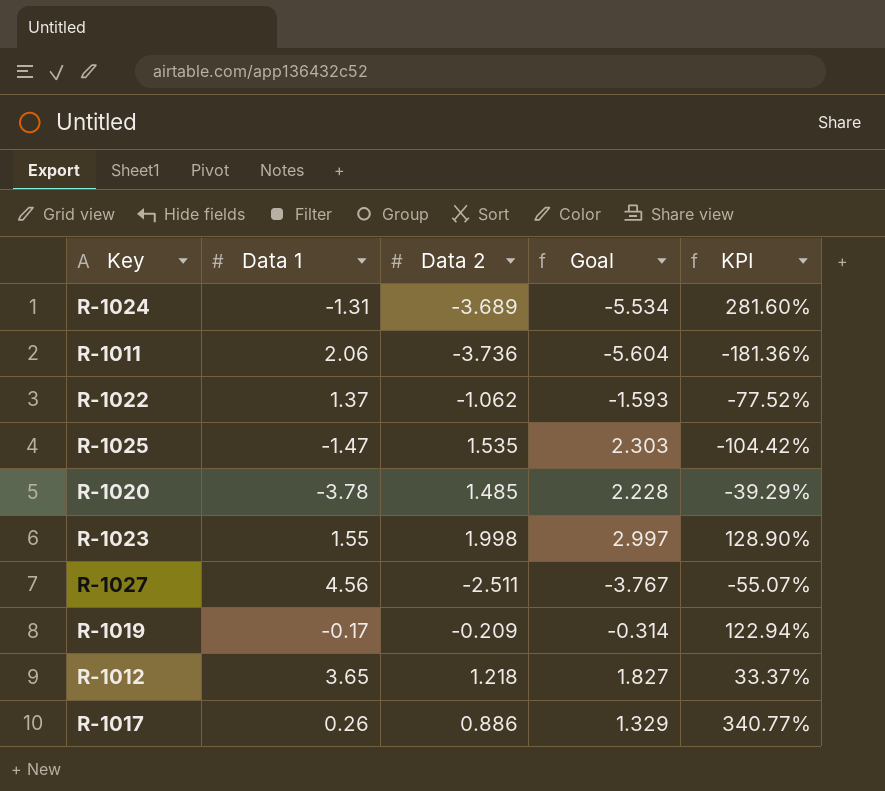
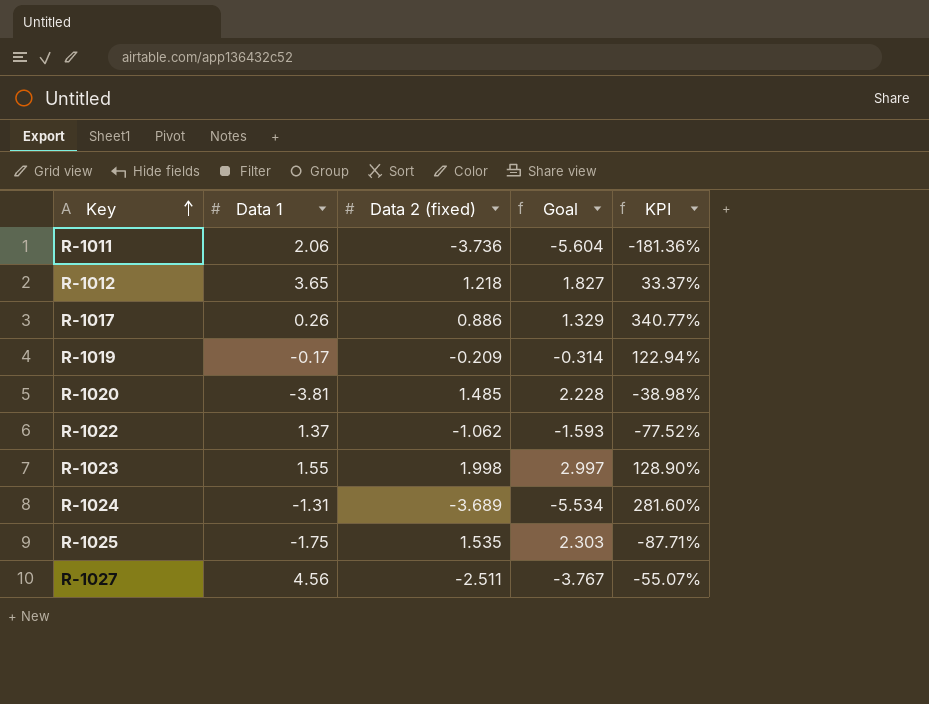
row order: none -> Key ascending
column name: Data 2 -> Data 2 (fixed)
R-1020 | Data 1: -3.78 -> -3.81
R-1020 | KPI: -39.29% -> -38.98%
R-1025 | Data 1: -1.47 -> -1.75
R-1025 | KPI: -104.42% -> -87.71%

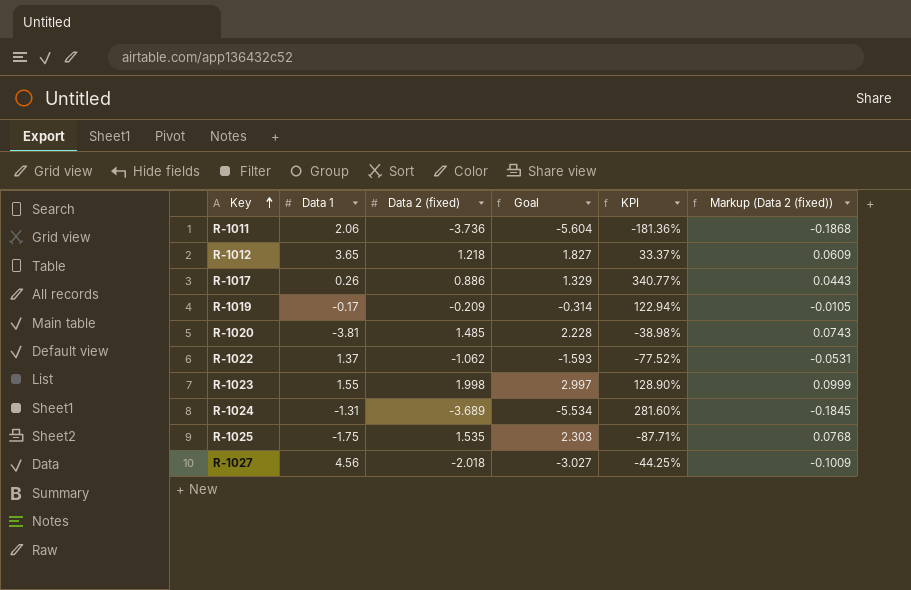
column Markup (Data 2 (fixed)) | formula: none -> [Data 2 (fixed)] * 0.05
R-1027 | Data 2 (fixed): -2.511 -> -2.018
R-1027 | Goal: -3.767 -> -3.027
R-1027 | KPI: -55.07% -> -44.25%

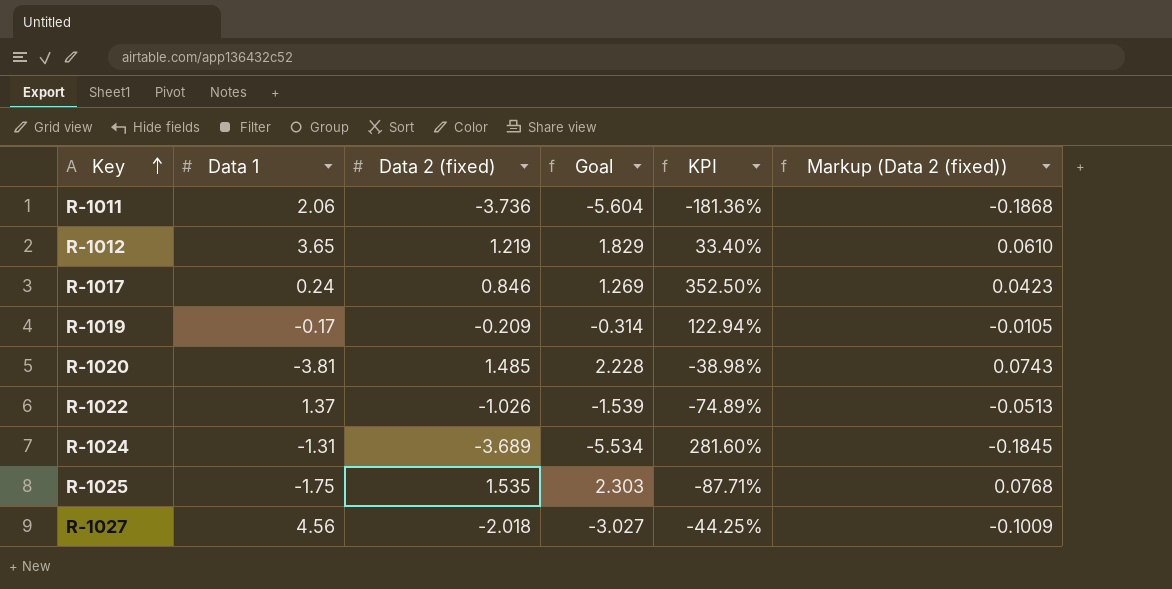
row R-1023: 1.55 | 1.998 | 2.997 | 128.90% | 0.0999 -> none
R-1012 | Data 2 (fixed): 1.218 -> 1.219
R-1012 | Goal: 1.827 -> 1.829
R-1012 | KPI: 33.37% -> 33.40%
R-1012 | Markup (Data 2 (fixed)): 0.0609 -> 0.0610
R-1017 | Data 1: 0.26 -> 0.24
R-1017 | Data 2 (fixed): 0.886 -> 0.846
R-1017 | Goal: 1.329 -> 1.269
R-1017 | KPI: 340.77% -> 352.50%
R-1017 | Markup (Data 2 (fixed)): 0.0443 -> 0.0423
R-1022 | Data 2 (fixed): -1.062 -> -1.026
R-1022 | Goal: -1.593 -> -1.539
R-1022 | KPI: -77.52% -> -74.89%
R-1022 | Markup (Data 2 (fixed)): -0.0531 -> -0.0513

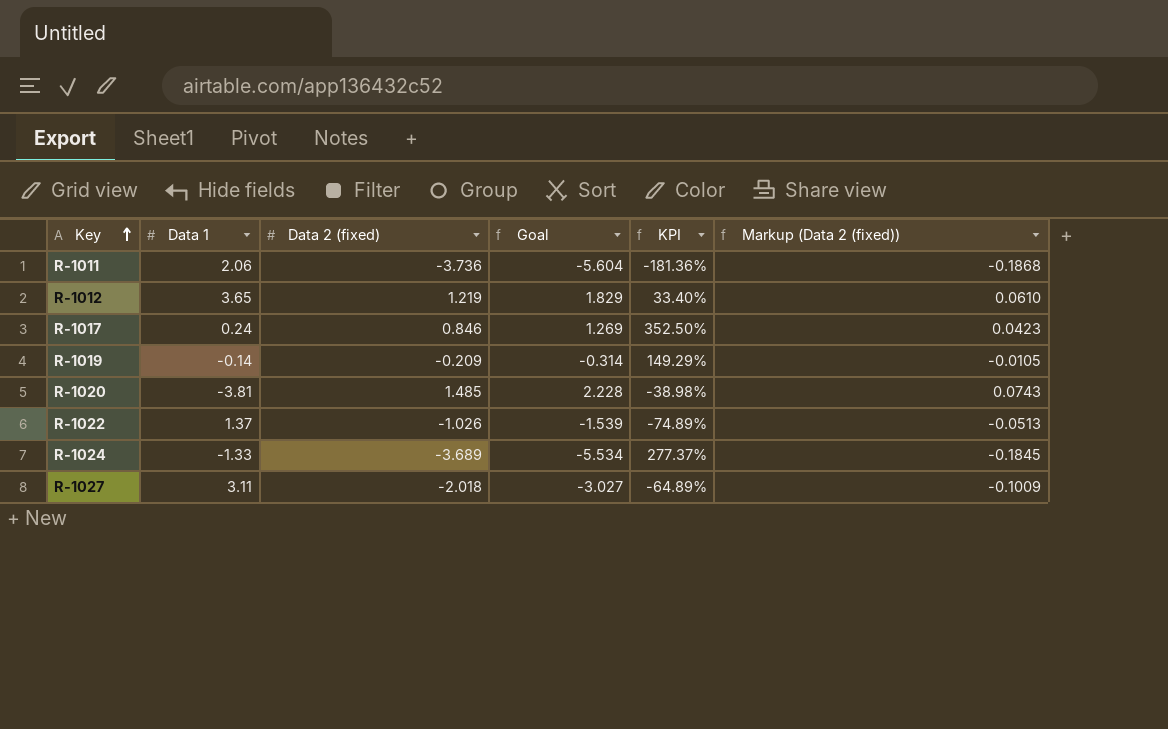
row R-1025: -1.75 | 1.535 | 2.303 | -87.71% | 0.0768 -> none
R-1019 | Data 1: -0.17 -> -0.14
R-1019 | KPI: 122.94% -> 149.29%
R-1024 | Data 1: -1.31 -> -1.33
R-1024 | KPI: 281.60% -> 277.37%
R-1027 | Data 1: 4.56 -> 3.11
R-1027 | KPI: -44.25% -> -64.89%

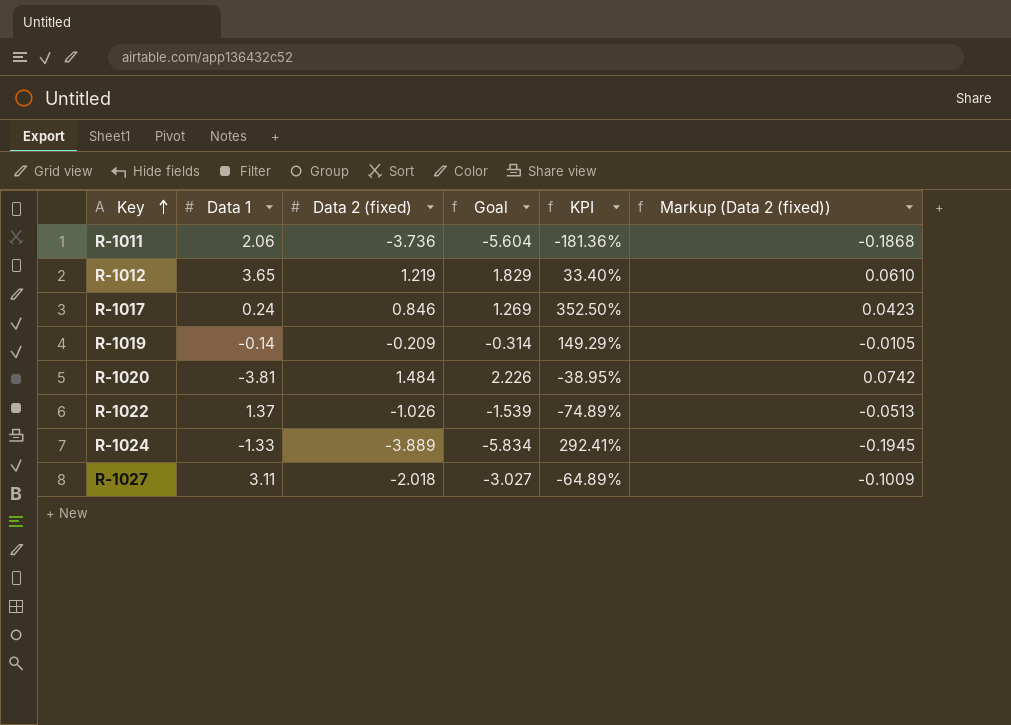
R-1020 | Data 2 (fixed): 1.485 -> 1.484
R-1020 | Goal: 2.228 -> 2.226
R-1020 | KPI: -38.98% -> -38.95%
R-1020 | Markup (Data 2 (fixed)): 0.0743 -> 0.0742
R-1024 | Data 2 (fixed): -3.689 -> -3.889
R-1024 | Goal: -5.534 -> -5.834
R-1024 | KPI: 277.37% -> 292.41%
R-1024 | Markup (Data 2 (fixed)): -0.1845 -> -0.1945

